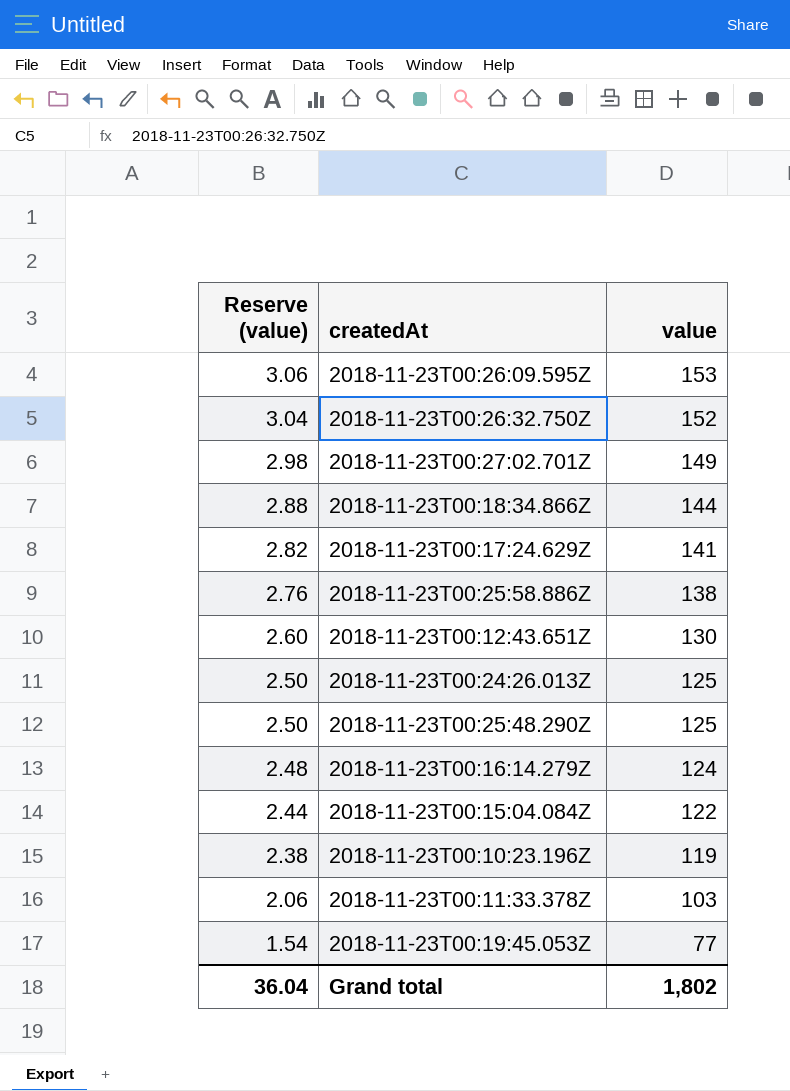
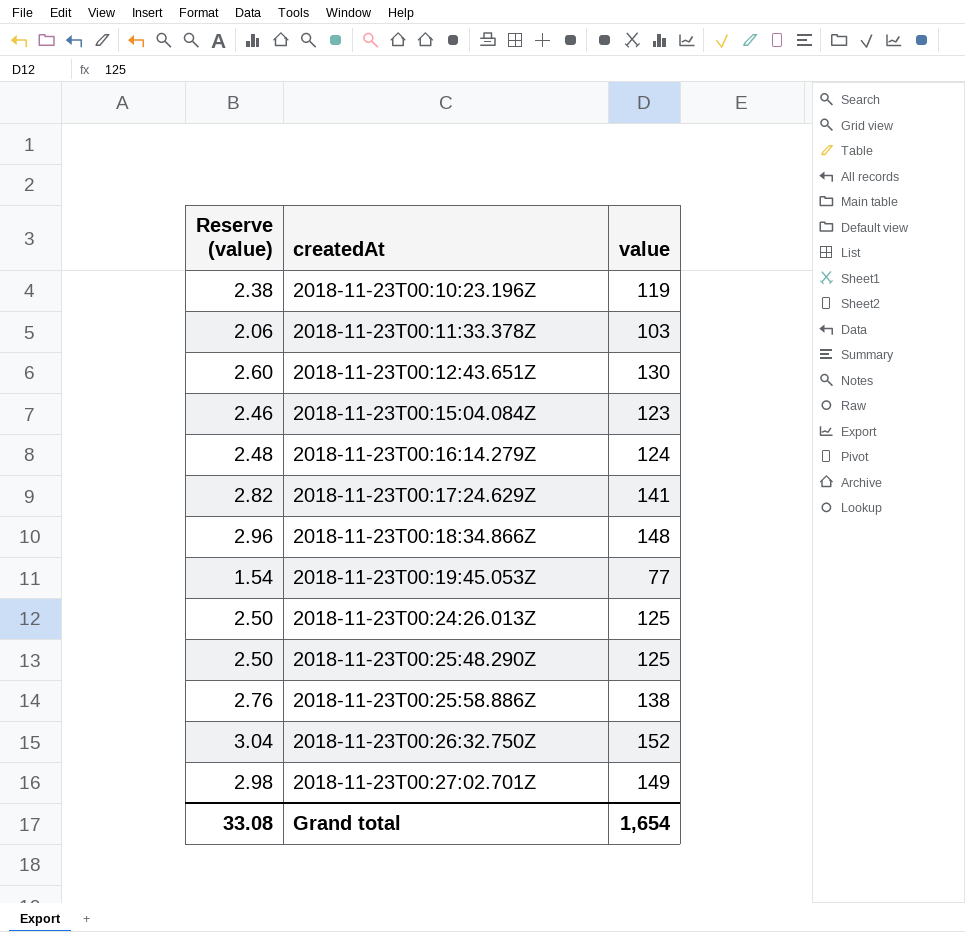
row order: Reserve (value) descending -> createdAt ascending
row 2018-11-23T00:26:09.595Z: 3.06 | 153 -> none
2018-11-23T00:15:04.084Z | Reserve (value): 2.44 -> 2.46
2018-11-23T00:15:04.084Z | value: 122 -> 123
2018-11-23T00:18:34.866Z | Reserve (value): 2.88 -> 2.96
2018-11-23T00:18:34.866Z | value: 144 -> 148
Grand total | Reserve (value): 36.04 -> 33.08
Grand total | value: 1,802 -> 1,654

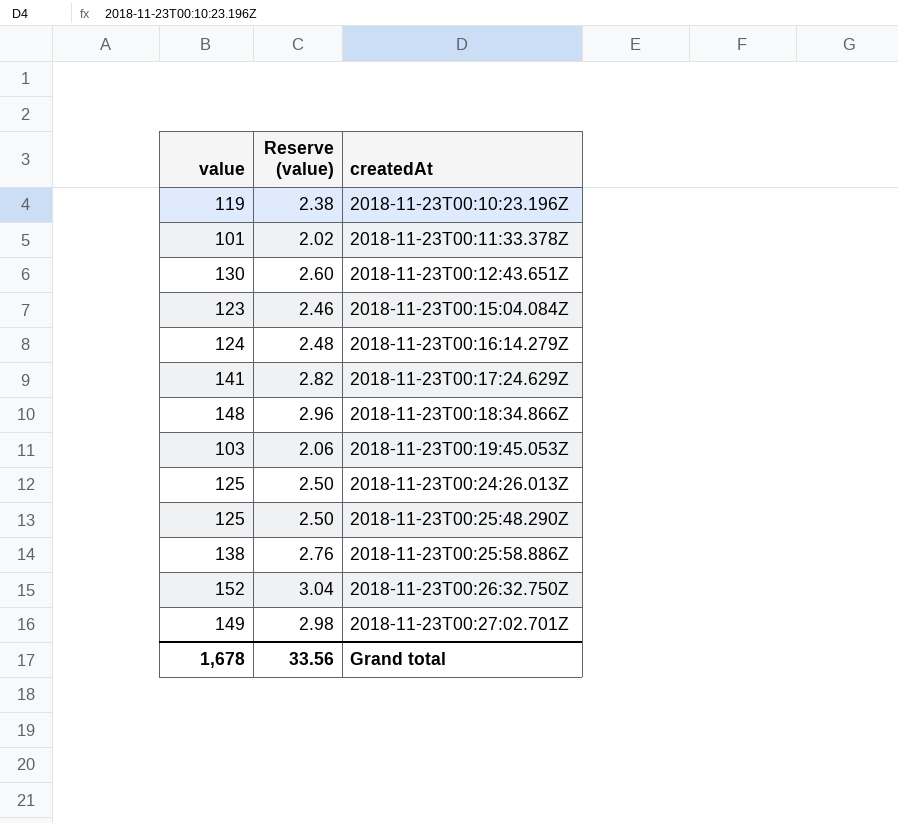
column value | position: 3 -> 1
2018-11-23T00:11:33.378Z | value: 103 -> 101
2018-11-23T00:11:33.378Z | Reserve (value): 2.06 -> 2.02
2018-11-23T00:19:45.053Z | value: 77 -> 103
2018-11-23T00:19:45.053Z | Reserve (value): 1.54 -> 2.06
Grand total | value: 1,654 -> 1,678
Grand total | Reserve (value): 33.08 -> 33.56

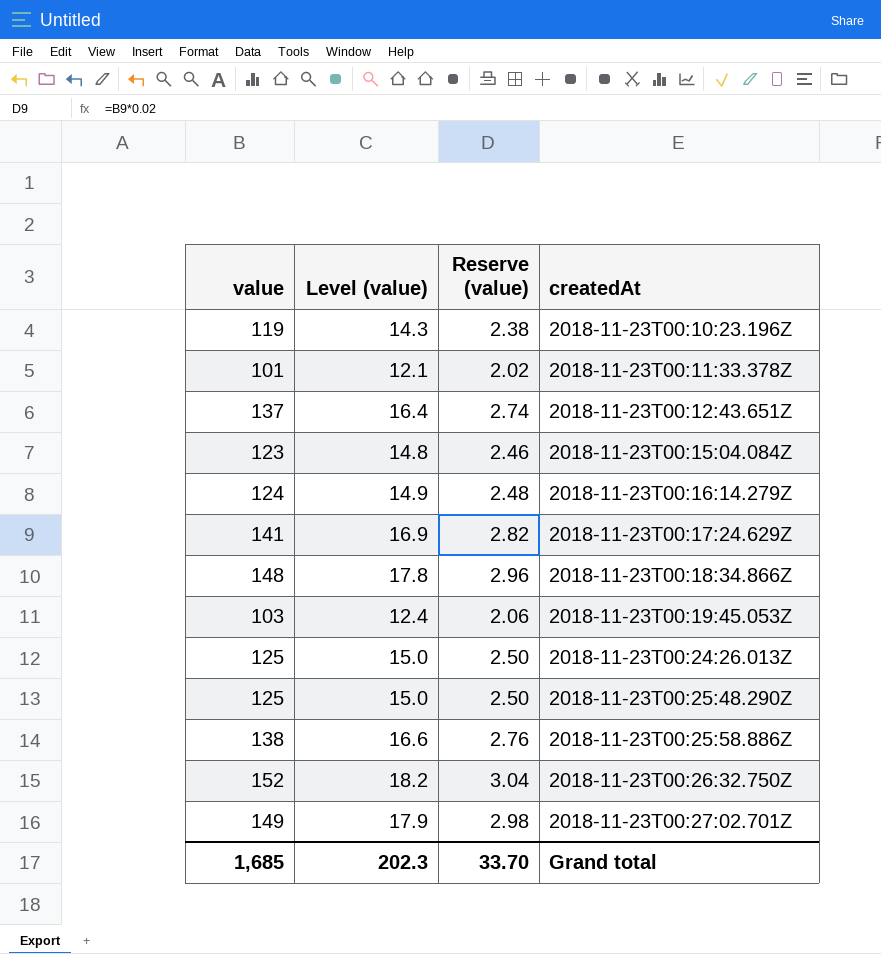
column Level (value) | formula: none -> [value] * 0.12
2018-11-23T00:12:43.651Z | value: 130 -> 137
2018-11-23T00:12:43.651Z | Reserve (value): 2.60 -> 2.74
Grand total | value: 1,678 -> 1,685
Grand total | Reserve (value): 33.56 -> 33.70

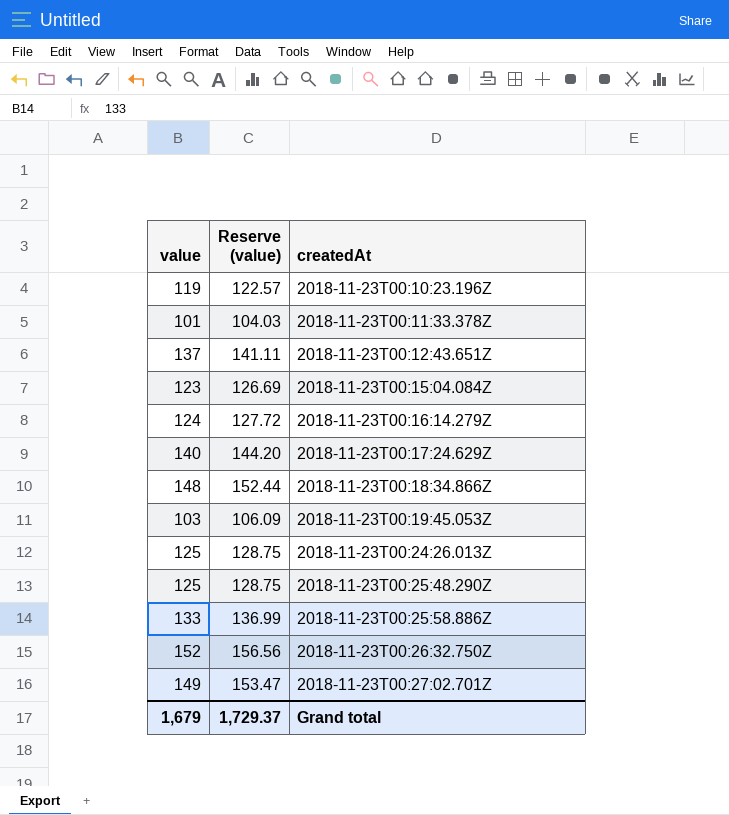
column Level (value) | formula: [value] * 0.12 -> none
column Reserve (value) | formula: [value] * 0.02 -> [value] * 1.03
2018-11-23T00:17:24.629Z | value: 141 -> 140
2018-11-23T00:25:58.886Z | value: 138 -> 133
Grand total | value: 1,685 -> 1,679
Grand total | Reserve (value): 33.70 -> 1,729.37

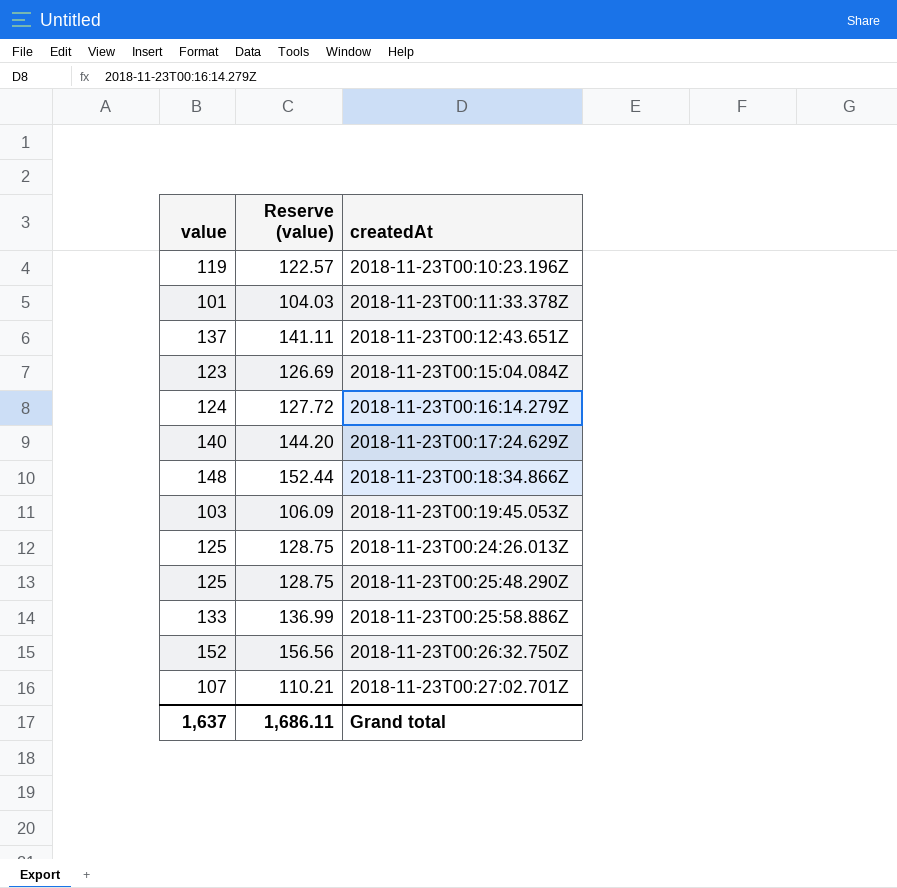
2018-11-23T00:27:02.701Z | value: 149 -> 107
2018-11-23T00:27:02.701Z | Reserve (value): 153.47 -> 110.21
Grand total | value: 1,679 -> 1,637
Grand total | Reserve (value): 1,729.37 -> 1,686.11

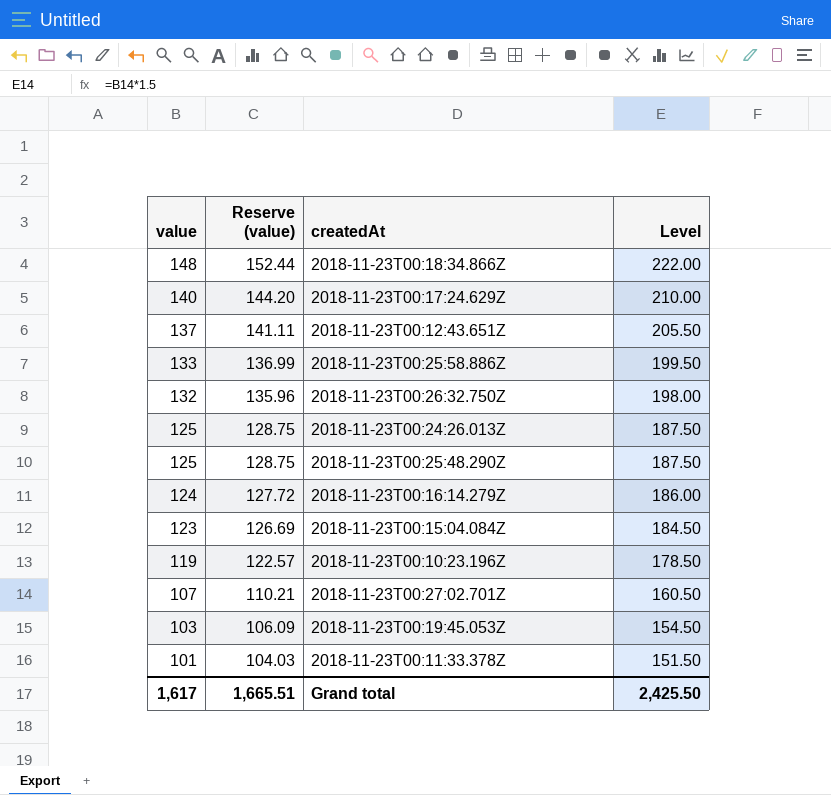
row order: createdAt ascending -> value descending
column Level | formula: none -> [value] * 1.5
2018-11-23T00:26:32.750Z | value: 152 -> 132
2018-11-23T00:26:32.750Z | Reserve (value): 156.56 -> 135.96
Grand total | value: 1,637 -> 1,617
Grand total | Reserve (value): 1,686.11 -> 1,665.51

